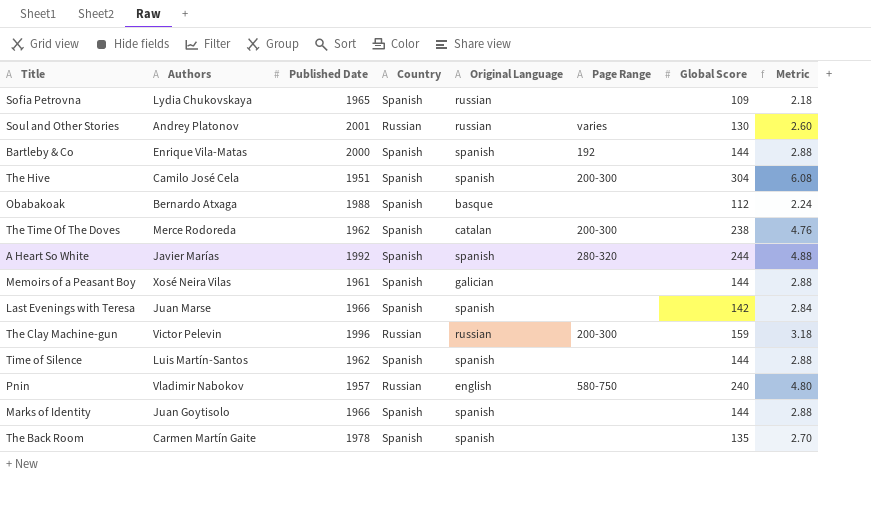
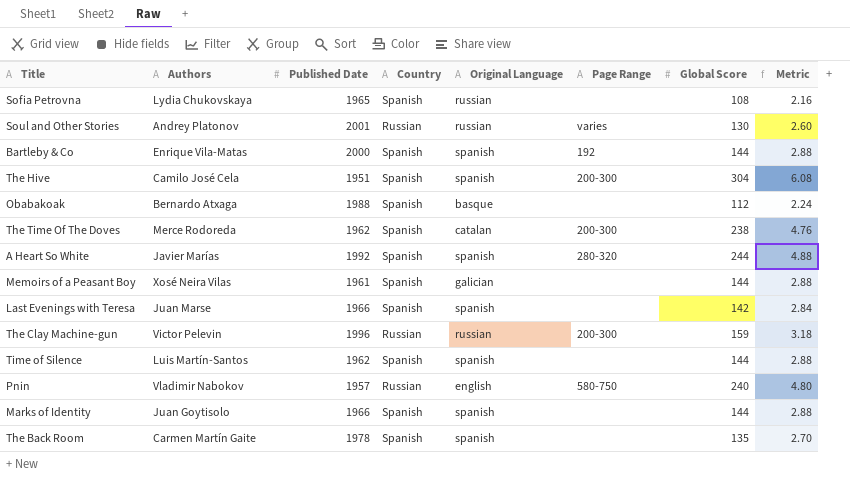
Sofia Petrovna | Global Score: 109 -> 108
Sofia Petrovna | Metric: 2.18 -> 2.16

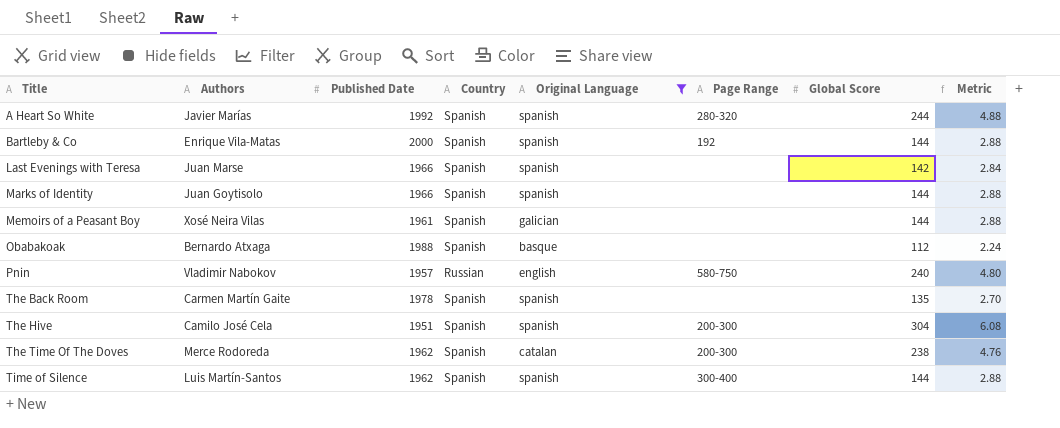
filter: none -> Original Language != russian
row order: none -> Title ascending
Time of Silence | Page Range: none -> 300-400

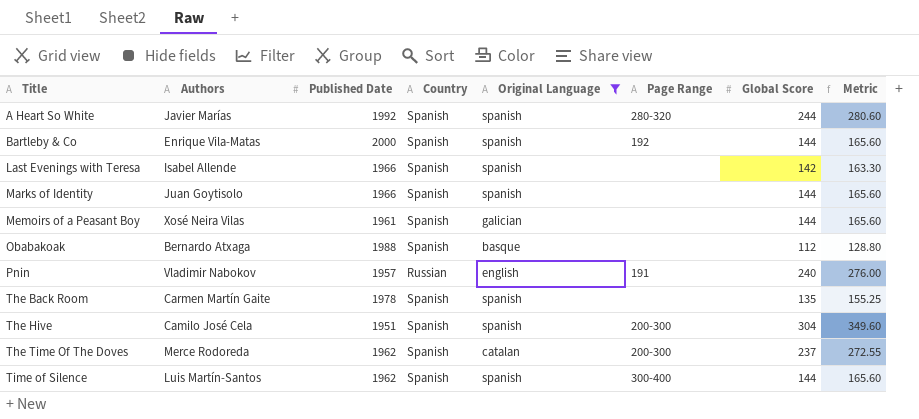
column Metric | formula: [Global Score] * 0.02 -> [Global Score] * 1.15
Last Evenings with Teresa | Authors: Juan Marse -> Isabel Allende
Pnin | Page Range: 580-750 -> 191
The Time Of The Doves | Global Score: 238 -> 237

